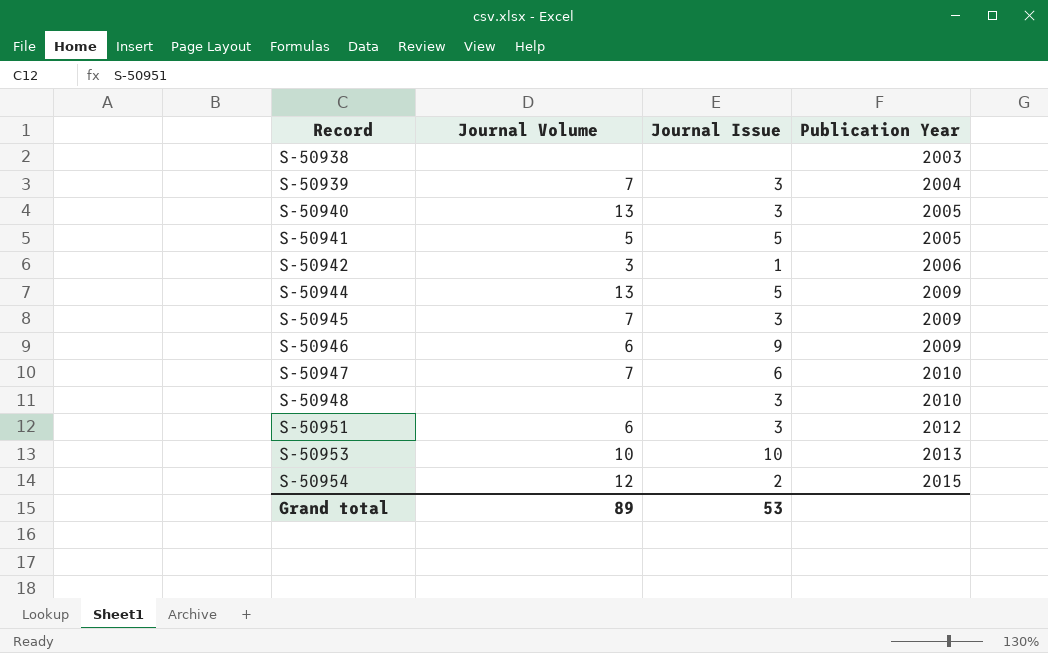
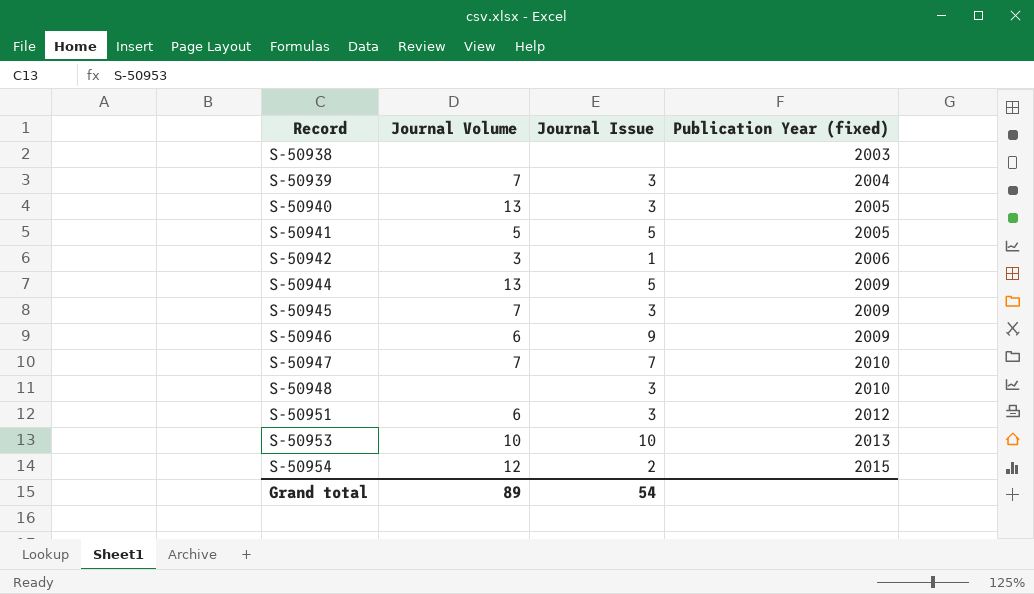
column name: Publication Year -> Publication Year (fixed)
S-50947 | Journal Issue: 6 -> 7
Grand total | Journal Issue: 53 -> 54

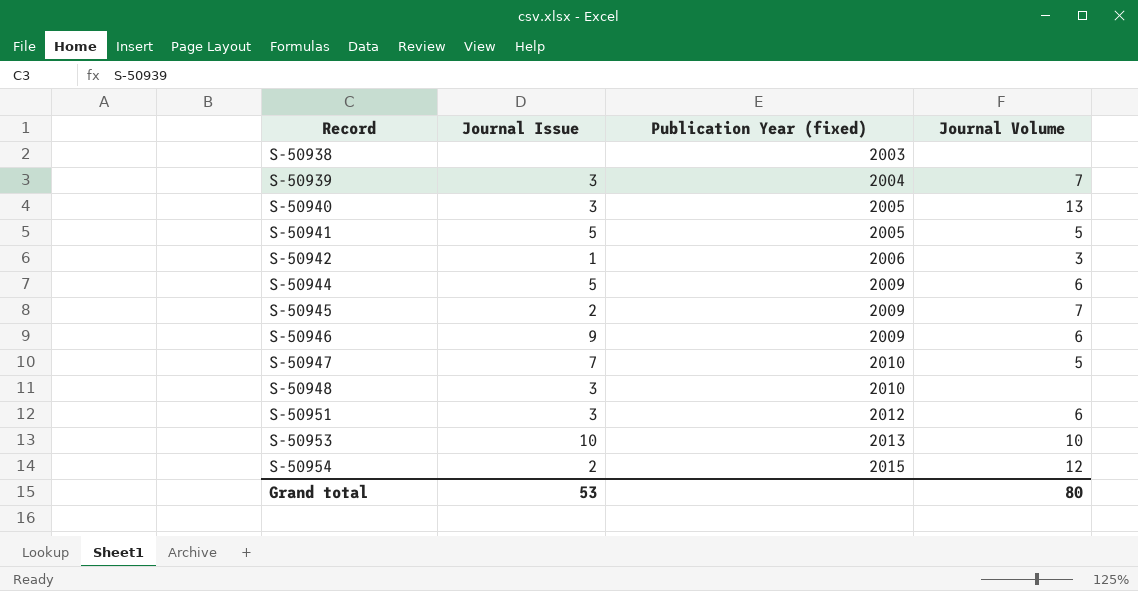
column Journal Volume | position: 2 -> 4
S-50944 | Journal Volume: 13 -> 6
S-50945 | Journal Issue: 3 -> 2
S-50947 | Journal Volume: 7 -> 5
Grand total | Journal Issue: 54 -> 53
Grand total | Journal Volume: 89 -> 80

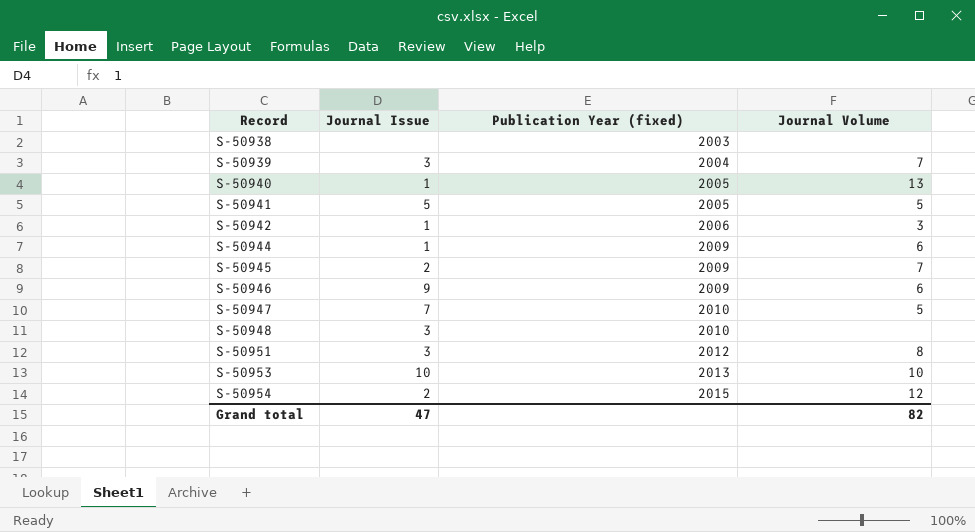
S-50940 | Journal Issue: 3 -> 1
S-50944 | Journal Issue: 5 -> 1
S-50951 | Journal Volume: 6 -> 8
Grand total | Journal Issue: 53 -> 47
Grand total | Journal Volume: 80 -> 82

